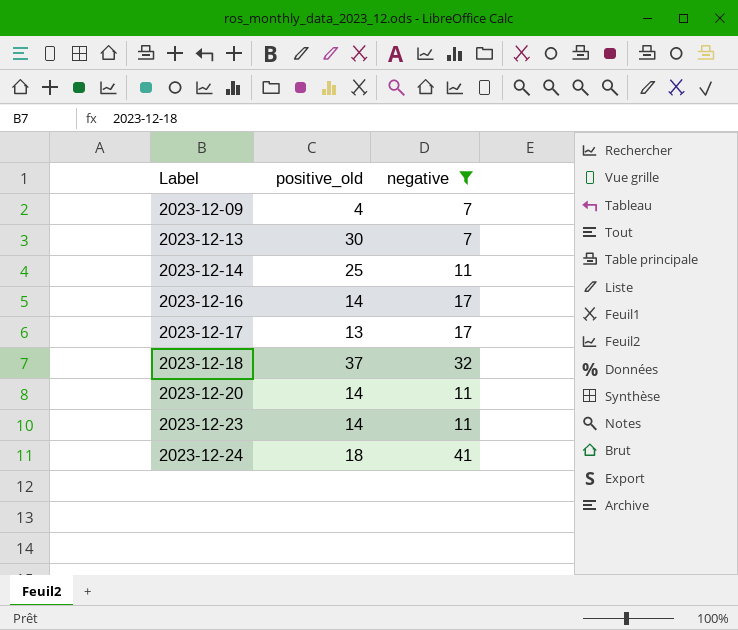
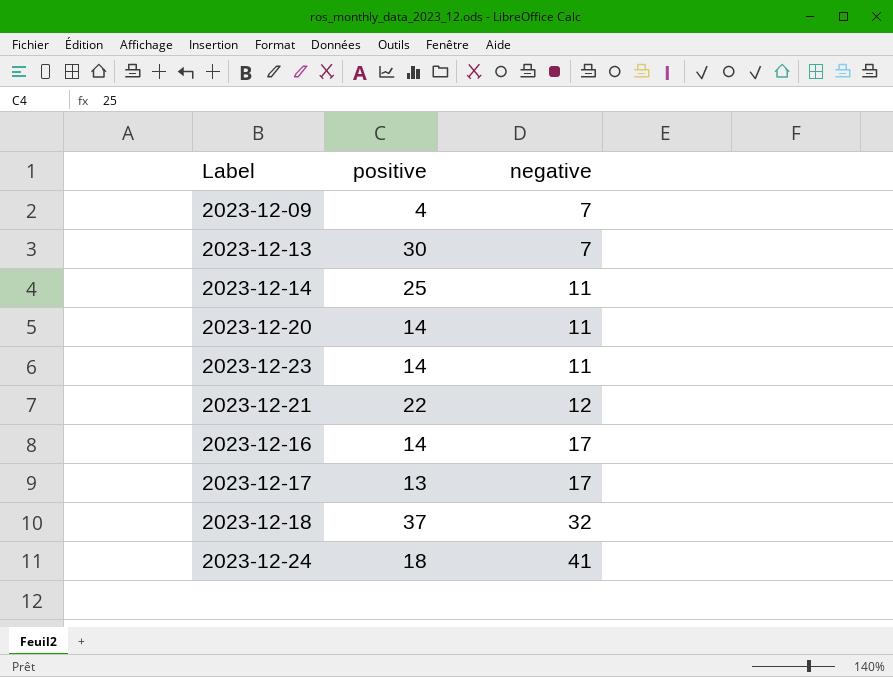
filter: negative != 12 -> none
row order: Label ascending -> negative ascending
column name: positive_old -> positive

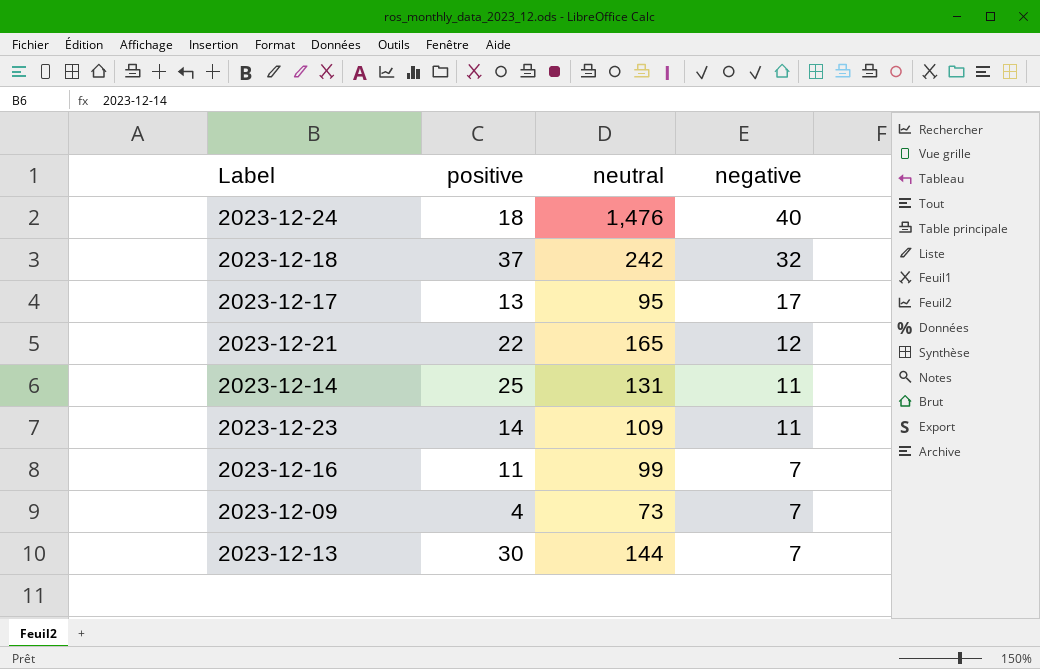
row order: negative ascending -> negative descending
column neutral | position: none -> 3
row 2023-12-20: 14 | 11 -> none
2023-12-24 | negative: 41 -> 40
2023-12-16 | positive: 14 -> 11
2023-12-16 | negative: 17 -> 7

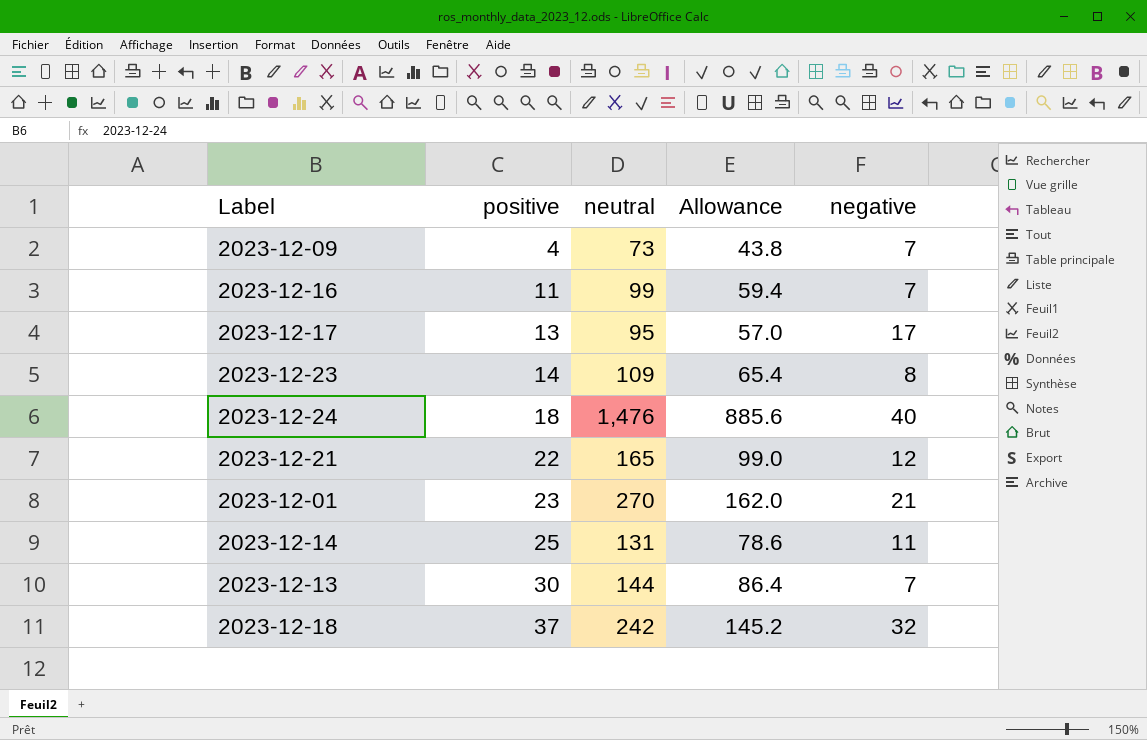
row order: negative descending -> positive ascending
column Allowance | formula: none -> [neutral] * 0.6
2023-12-23 | negative: 11 -> 8
row 2023-12-01: none -> 23 | 270 | 162.0 | 21

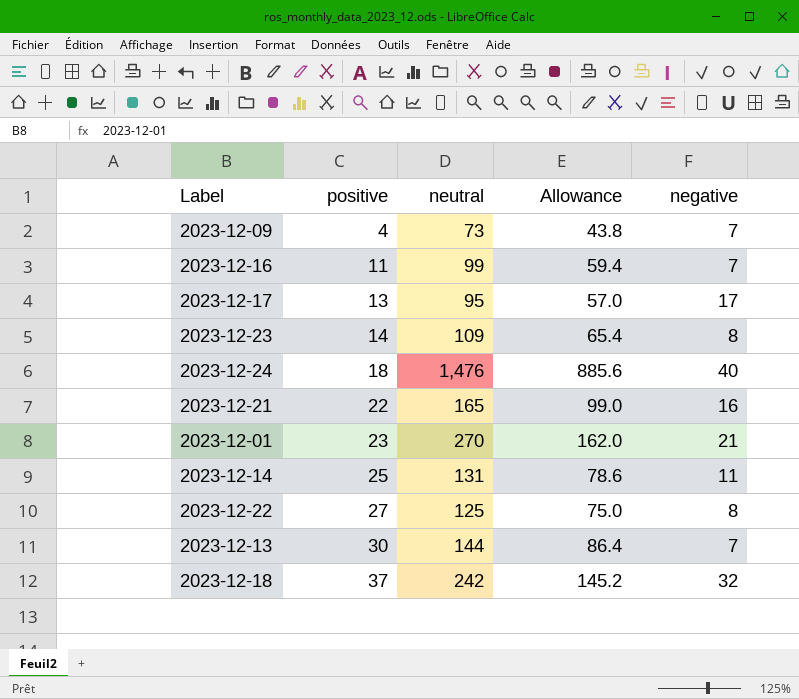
2023-12-21 | negative: 12 -> 16
row 2023-12-22: none -> 27 | 125 | 75.0 | 8

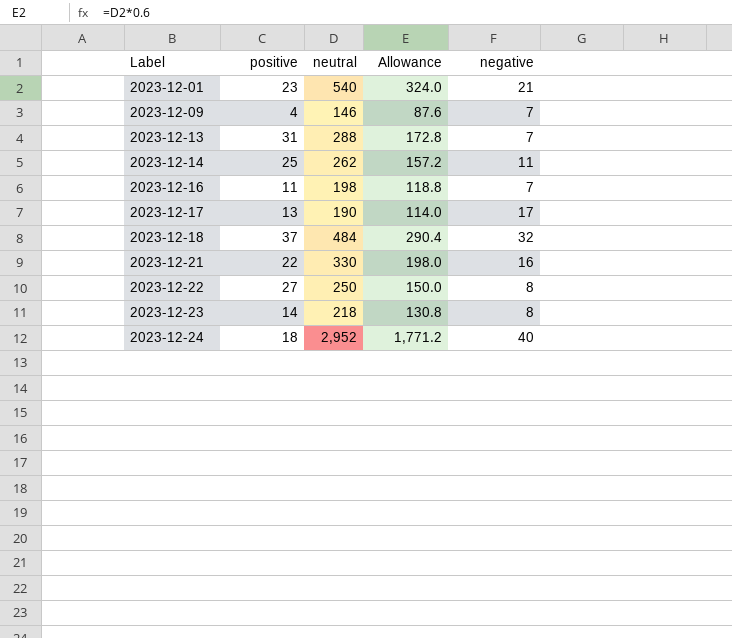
row order: positive ascending -> Label ascending
2023-12-01 | neutral: 270 -> 540
2023-12-01 | Allowance: 162.0 -> 324.0
2023-12-09 | neutral: 73 -> 146
2023-12-09 | Allowance: 43.8 -> 87.6
2023-12-13 | positive: 30 -> 31
2023-12-13 | neutral: 144 -> 288
2023-12-13 | Allowance: 86.4 -> 172.8
2023-12-14 | neutral: 131 -> 262
2023-12-14 | Allowance: 78.6 -> 157.2
2023-12-16 | neutral: 99 -> 198
2023-12-16 | Allowance: 59.4 -> 118.8
2023-12-17 | neutral: 95 -> 190
2023-12-17 | Allowance: 57.0 -> 114.0
2023-12-18 | neutral: 242 -> 484
2023-12-18 | Allowance: 145.2 -> 290.4
2023-12-21 | neutral: 165 -> 330
2023-12-21 | Allowance: 99.0 -> 198.0
2023-12-22 | neutral: 125 -> 250
2023-12-22 | Allowance: 75.0 -> 150.0
2023-12-23 | neutral: 109 -> 218
2023-12-23 | Allowance: 65.4 -> 130.8
2023-12-24 | neutral: 1,476 -> 2,952
2023-12-24 | Allowance: 885.6 -> 1,771.2

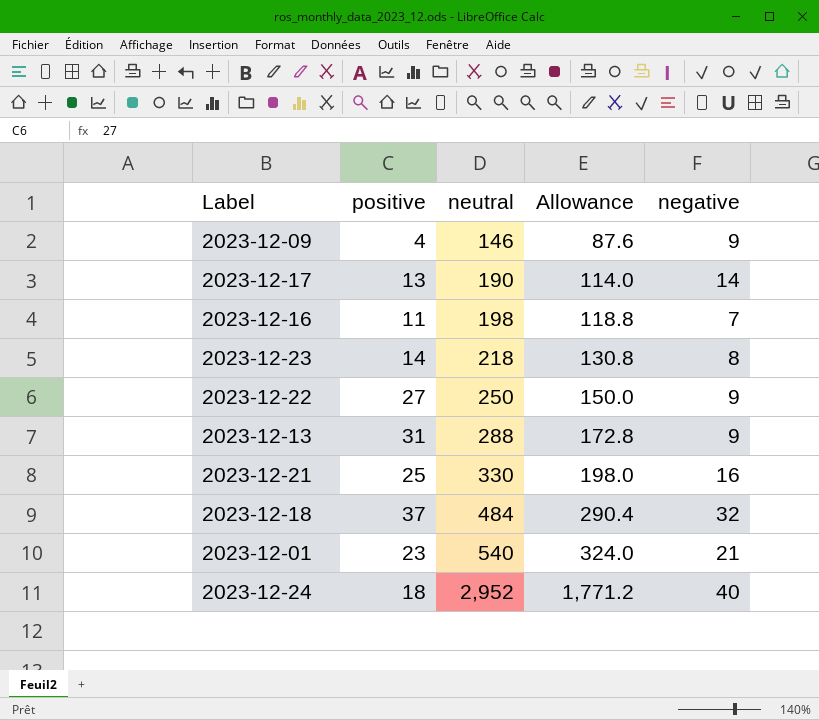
row order: Label ascending -> neutral ascending
row 2023-12-14: 25 | 262 | 157.2 | 11 -> none
2023-12-09 | negative: 7 -> 9
2023-12-17 | negative: 17 -> 14
2023-12-22 | negative: 8 -> 9
2023-12-13 | negative: 7 -> 9
2023-12-21 | positive: 22 -> 25

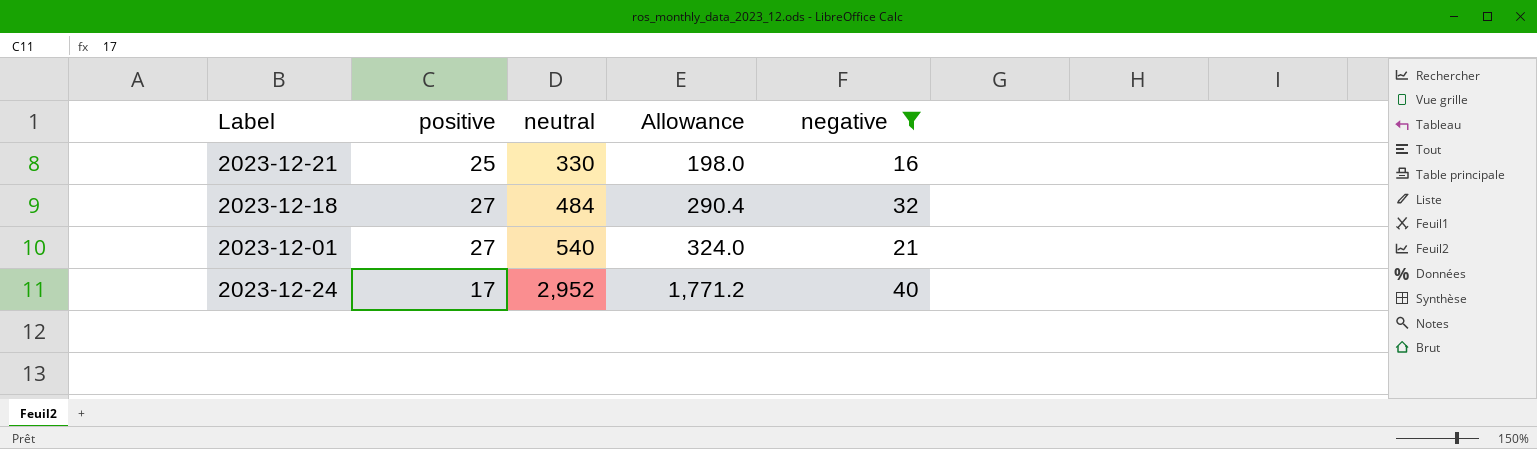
filter: none -> negative >= 16
2023-12-18 | positive: 37 -> 27
2023-12-01 | positive: 23 -> 27
2023-12-24 | positive: 18 -> 17

